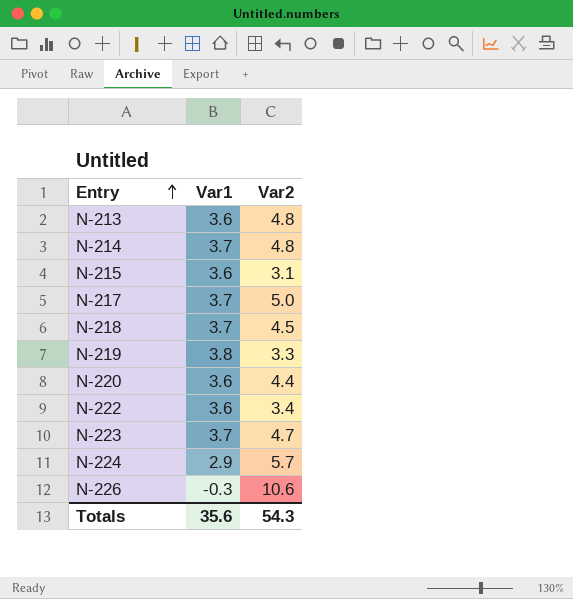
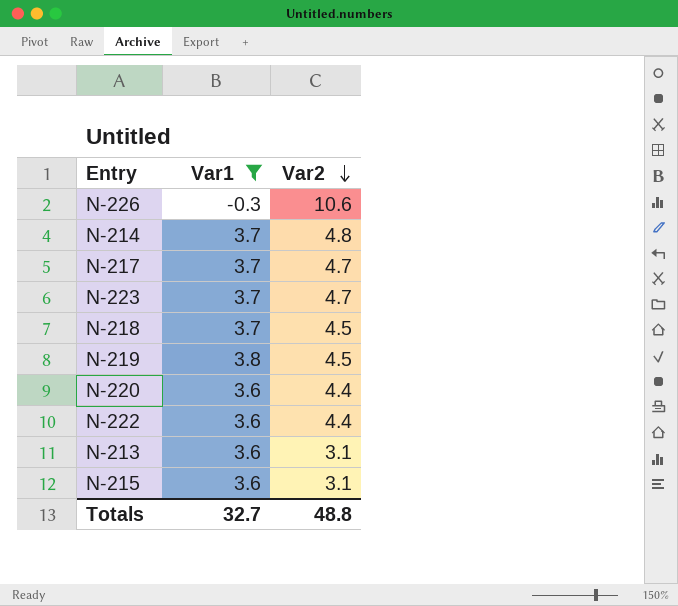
filter: none -> Var1 != 2.9
row order: Entry ascending -> Var2 descending
N-217 | Var2: 5.0 -> 4.7
N-219 | Var2: 3.3 -> 4.5
N-222 | Var2: 3.4 -> 4.4
N-213 | Var2: 4.8 -> 3.1
Totals | Var1: 35.6 -> 32.7
Totals | Var2: 54.3 -> 48.8

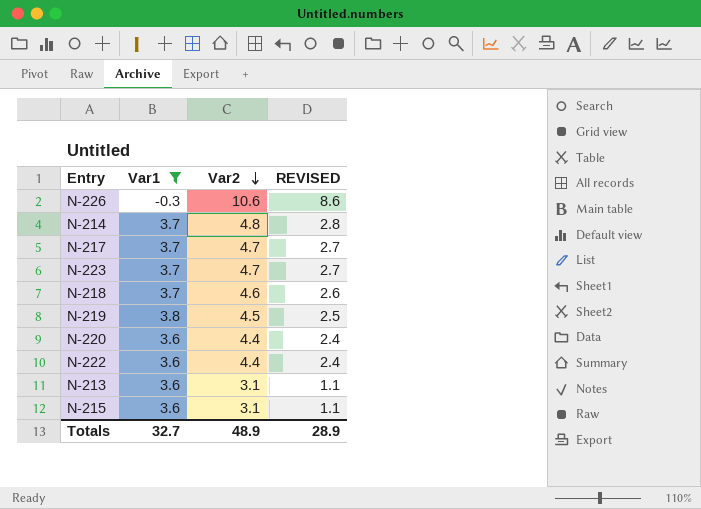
column REVISED | formula: none -> [Var2] - 2
N-218 | Var2: 4.5 -> 4.6
Totals | Var2: 48.8 -> 48.9

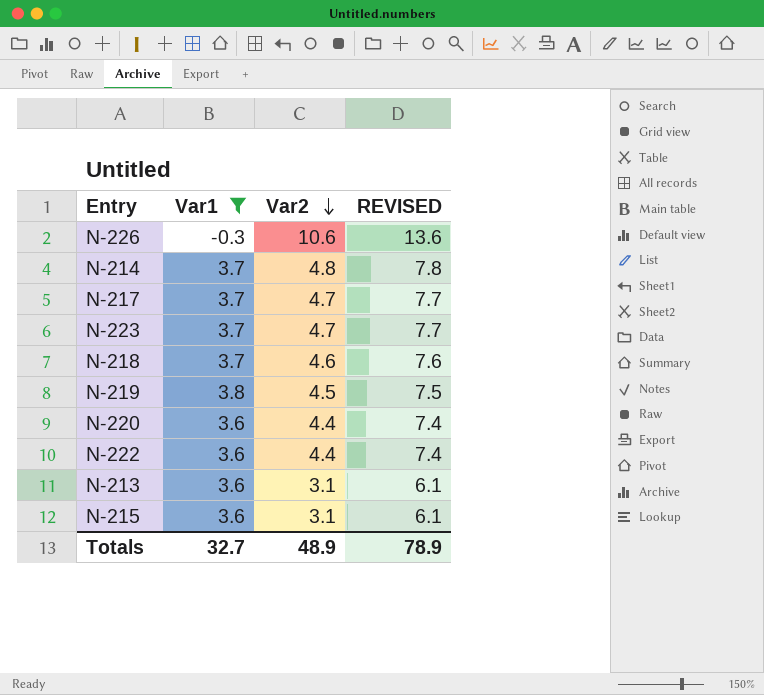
column REVISED | formula: [Var2] - 2 -> [Var2] + 3
Totals | REVISED: 28.9 -> 78.9

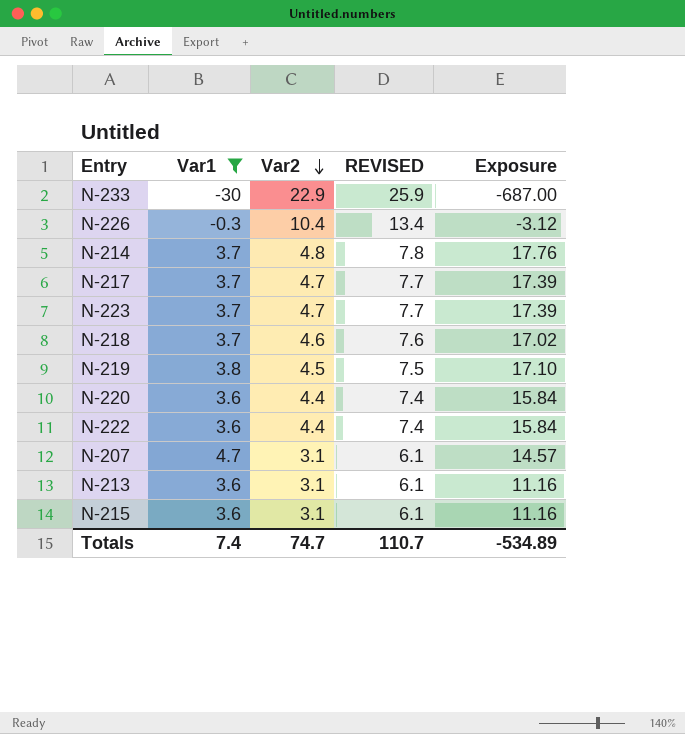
column Exposure | formula: none -> [Var1] * [Var2]
row N-233: none -> -30 | 22.9 | 25.9 | -687.00
N-226 | Var2: 10.6 -> 10.4
N-226 | REVISED: 13.6 -> 13.4
row N-207: none -> 4.7 | 3.1 | 6.1 | 14.57
Totals | Var1: 32.7 -> 7.4
Totals | Var2: 48.9 -> 74.7
Totals | REVISED: 78.9 -> 110.7

